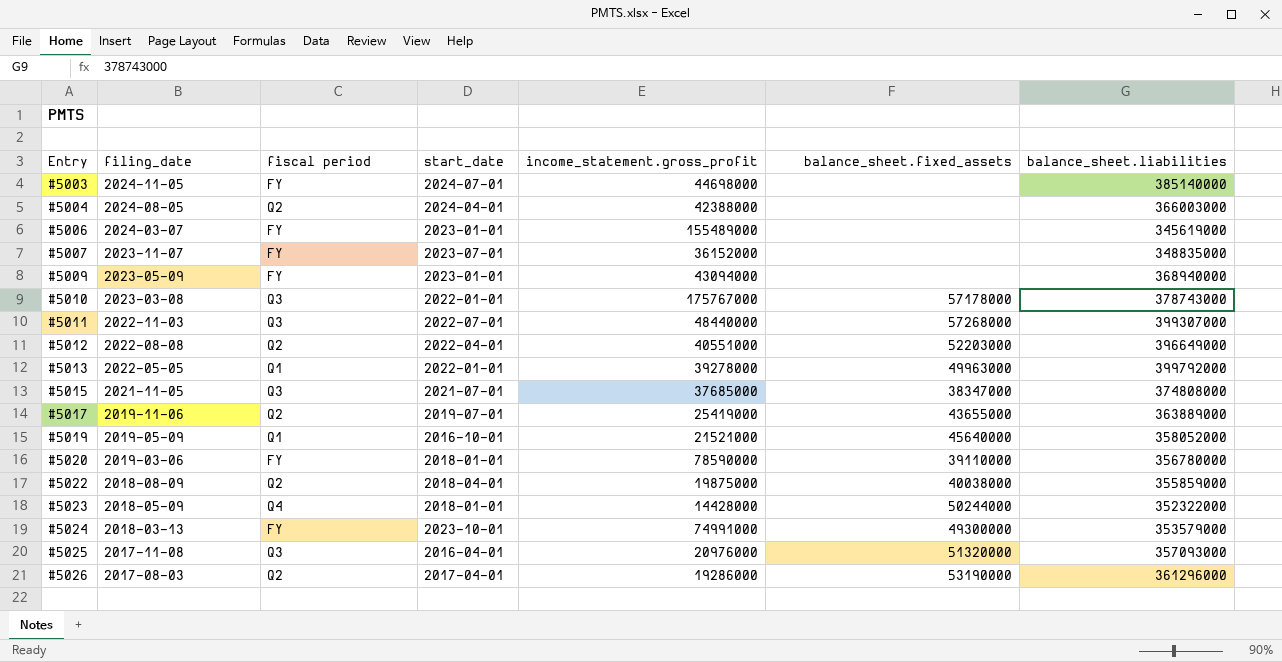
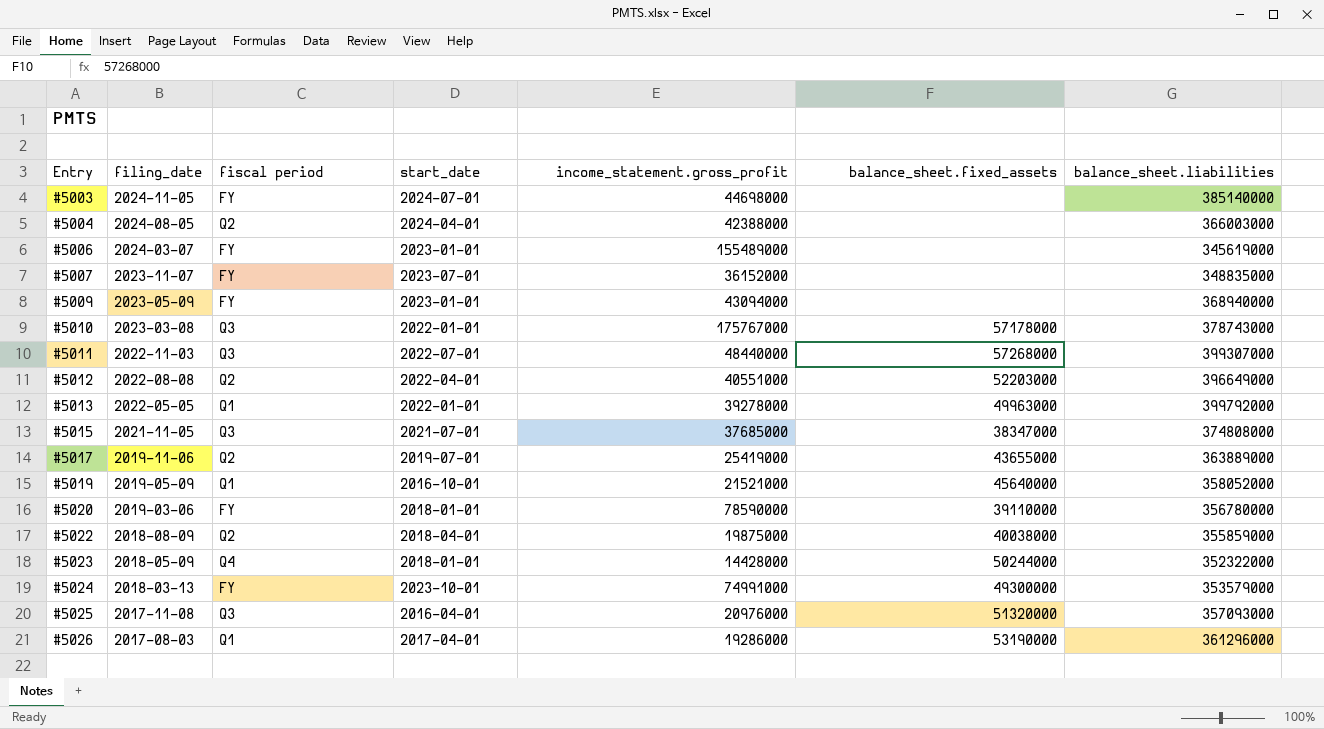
#5026 | fiscal period: Q2 -> Q1

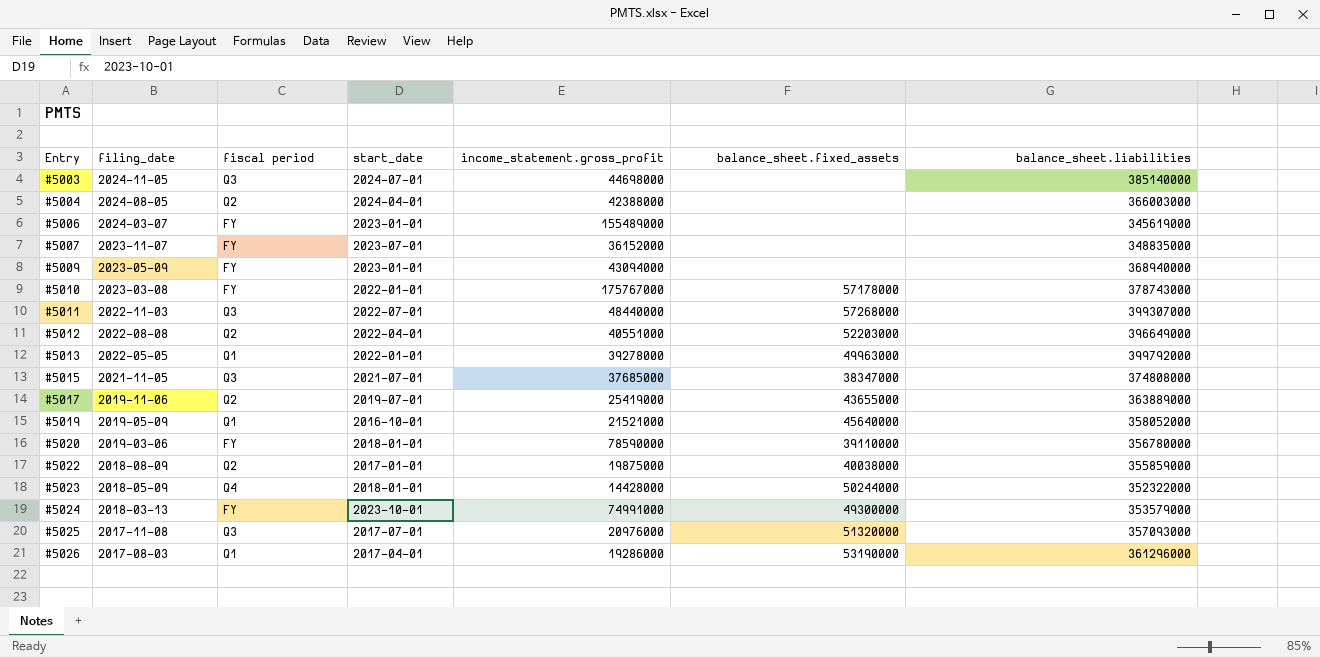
#5003 | fiscal period: FY -> Q3
#5010 | fiscal period: Q3 -> FY
#5022 | start_date: 2018-04-01 -> 2017-01-01
#5025 | start_date: 2016-04-01 -> 2017-07-01

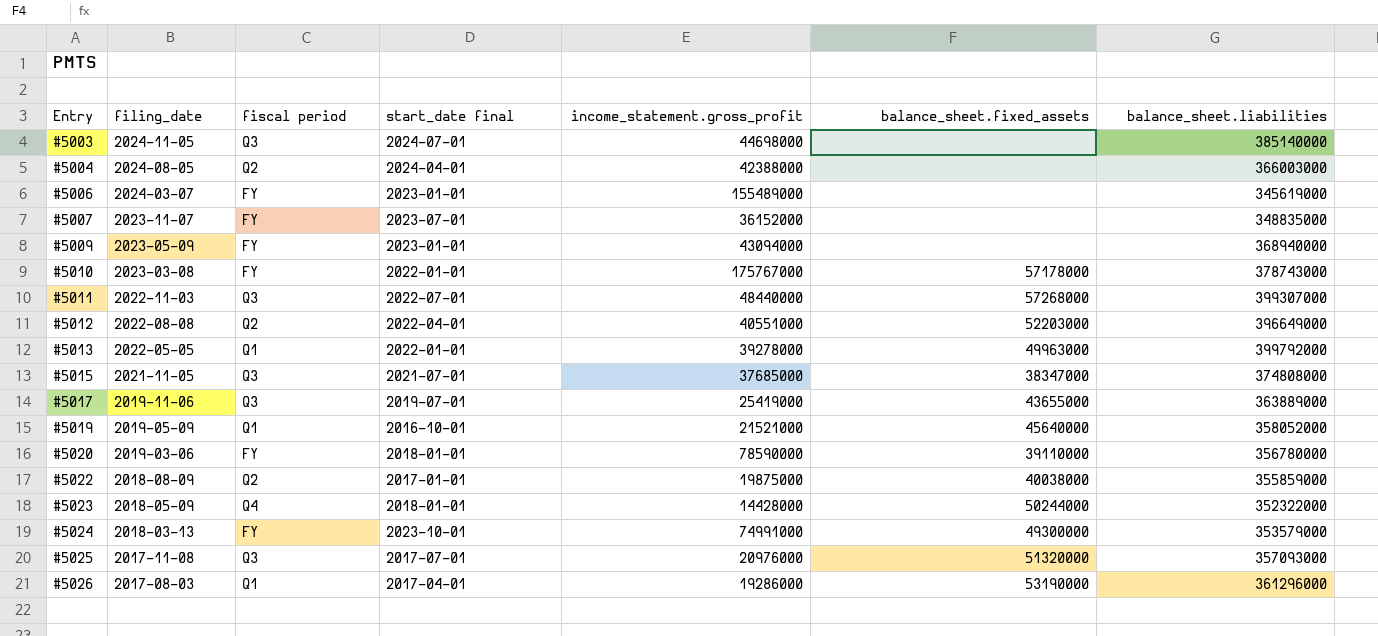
column name: start_date -> start_date final
#5017 | fiscal period: Q2 -> Q3

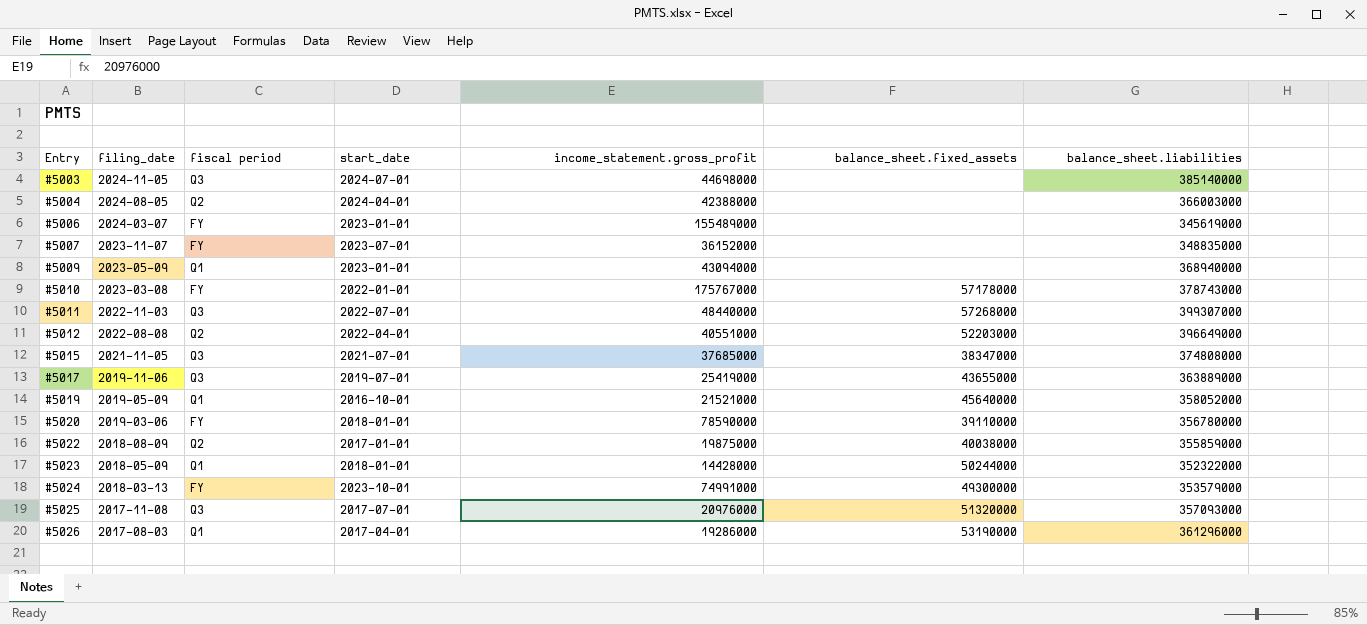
column name: start_date final -> start_date
row #5013: 2022-05-05 | Q1 | 2022-01-01 | 39278000 | 49963000 | 399792000 -> none
#5009 | fiscal period: FY -> Q1
#5023 | fiscal period: Q4 -> Q1

